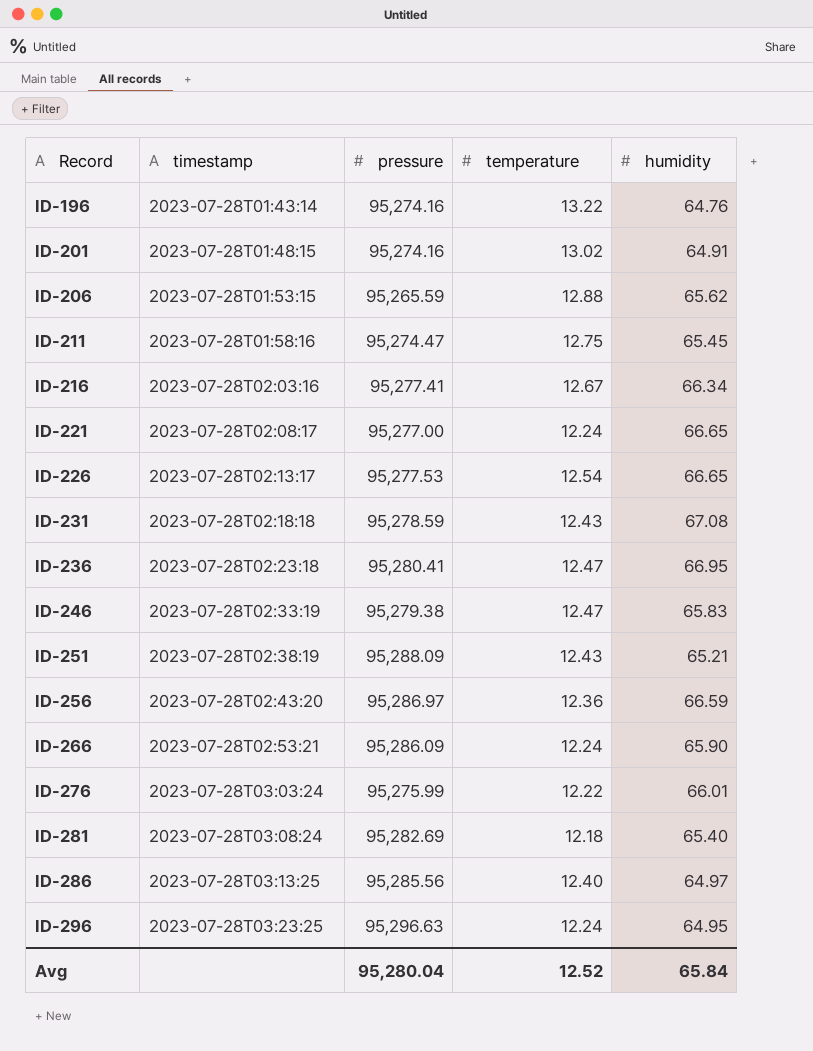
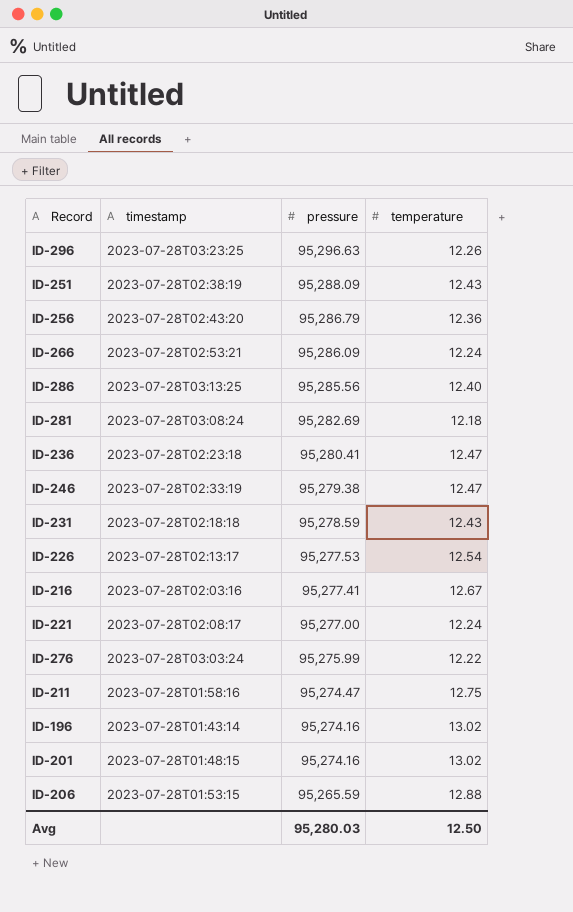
row order: Record ascending -> pressure descending
column humidity | position: 5 -> none
ID-296 | temperature: 12.24 -> 12.26
ID-256 | pressure: 95,286.97 -> 95,286.79
ID-196 | temperature: 13.22 -> 13.02
Avg | pressure: 95,280.04 -> 95,280.03
Avg | temperature: 12.52 -> 12.50

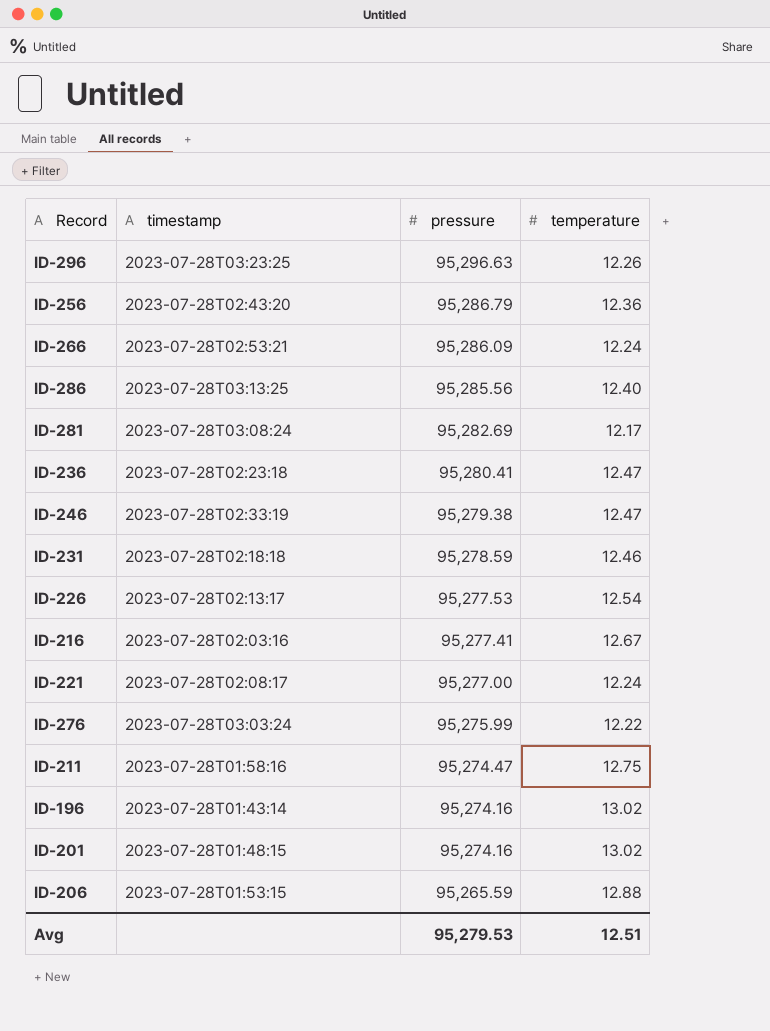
row ID-251: 2023-07-28T02:38:19 | 95,288.09 | 12.43 -> none
ID-281 | temperature: 12.18 -> 12.17
ID-231 | temperature: 12.43 -> 12.46
Avg | pressure: 95,280.03 -> 95,279.53
Avg | temperature: 12.50 -> 12.51

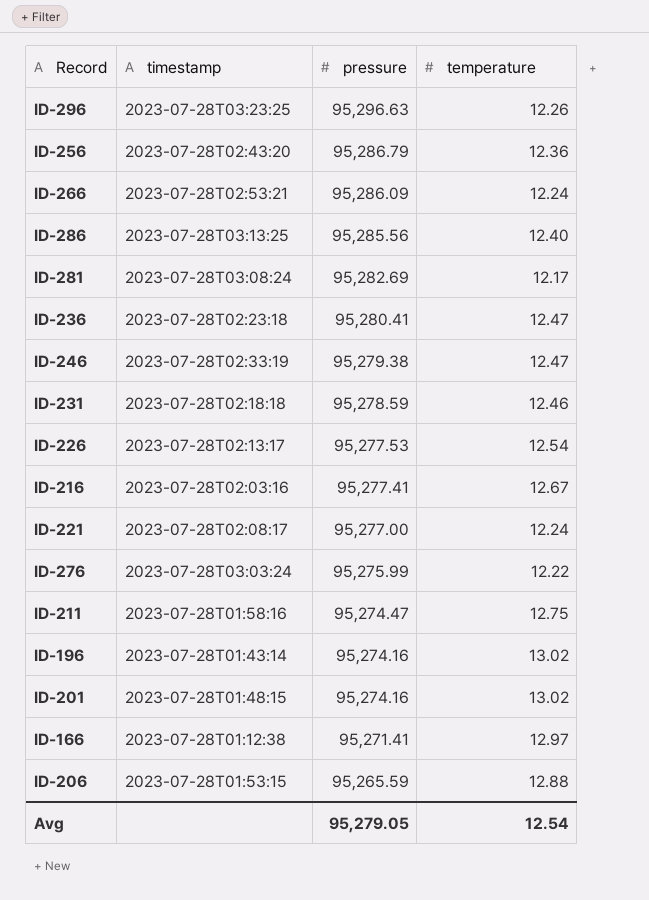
row ID-166: none -> 2023-07-28T01:12:38 | 95,271.41 | 12.97
Avg | pressure: 95,279.53 -> 95,279.05
Avg | temperature: 12.51 -> 12.54

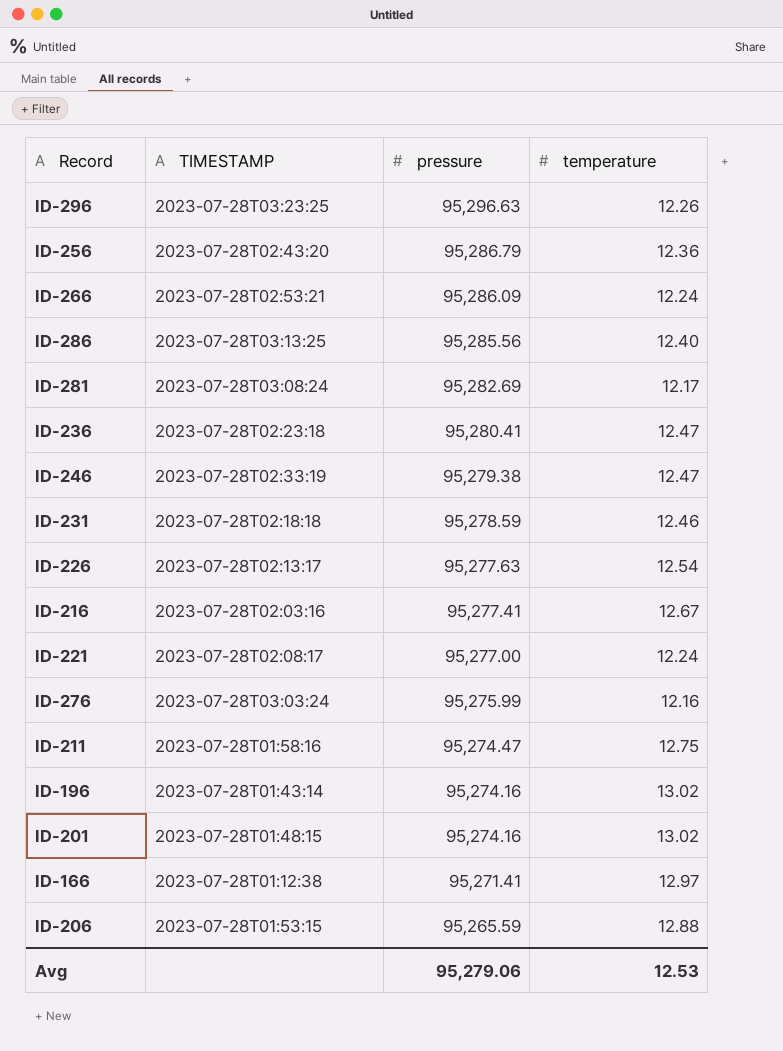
column name: timestamp -> TIMESTAMP
ID-226 | pressure: 95,277.53 -> 95,277.63
ID-276 | temperature: 12.22 -> 12.16
Avg | pressure: 95,279.05 -> 95,279.06
Avg | temperature: 12.54 -> 12.53

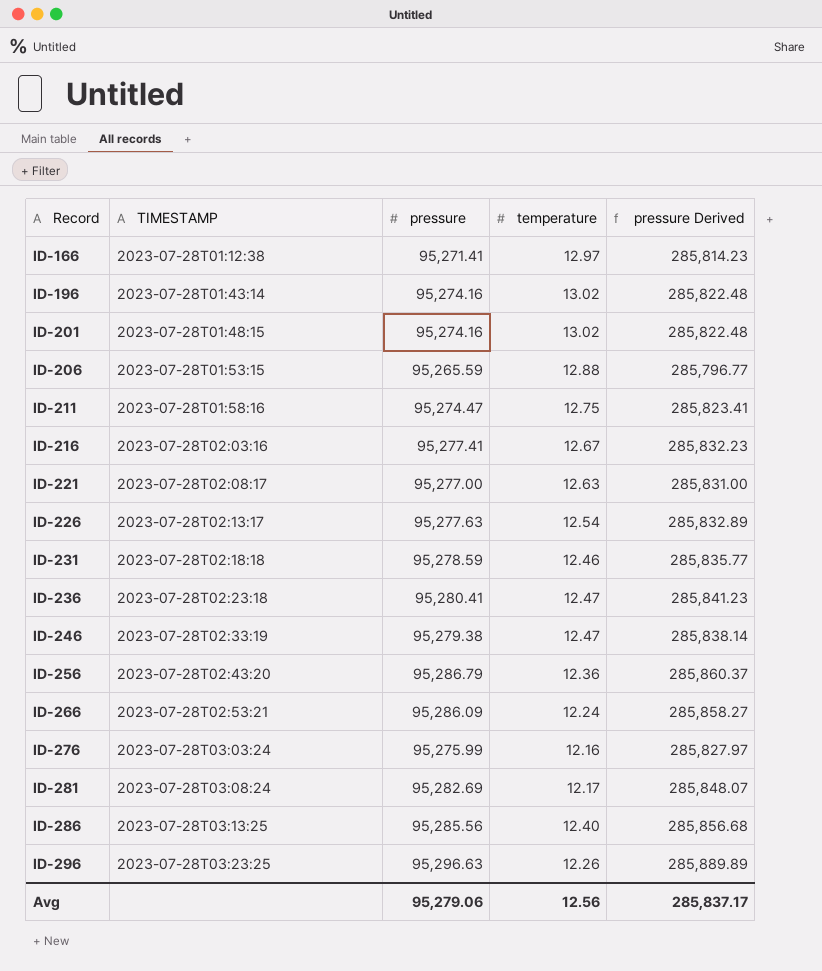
row order: pressure descending -> Record ascending
column pressure Derived | formula: none -> [pressure] * 3
ID-221 | temperature: 12.24 -> 12.63
Avg | temperature: 12.53 -> 12.56

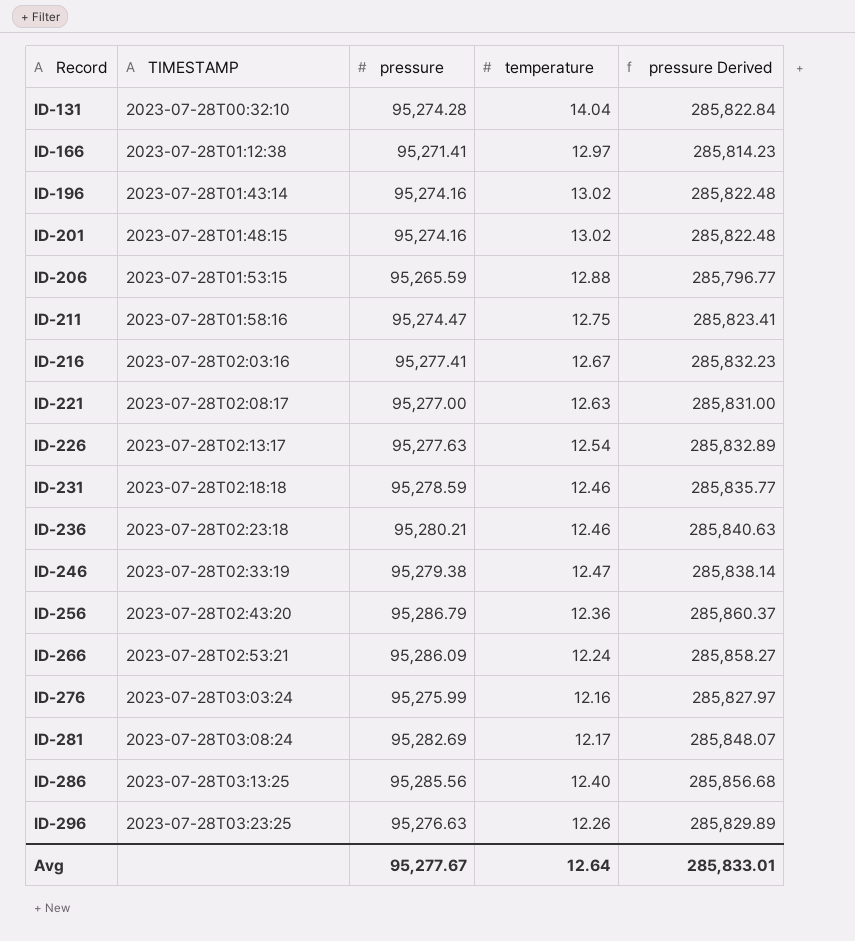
row ID-131: none -> 2023-07-28T00:32:10 | 95,274.28 | 14.04 | 285,822.84
ID-236 | pressure: 95,280.41 -> 95,280.21
ID-236 | temperature: 12.47 -> 12.46
ID-236 | pressure Derived: 285,841.23 -> 285,840.63
ID-296 | pressure: 95,296.63 -> 95,276.63
ID-296 | pressure Derived: 285,889.89 -> 285,829.89
Avg | pressure: 95,279.06 -> 95,277.67
Avg | temperature: 12.56 -> 12.64
Avg | pressure Derived: 285,837.17 -> 285,833.01

